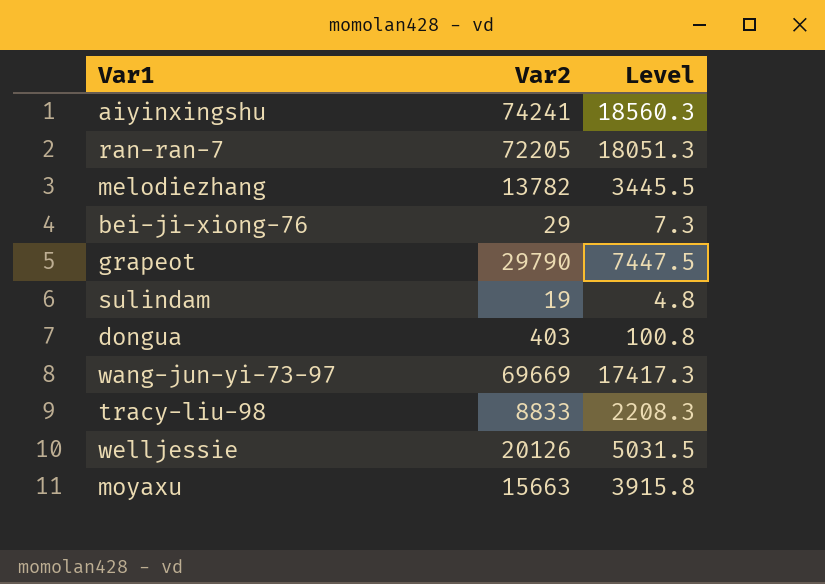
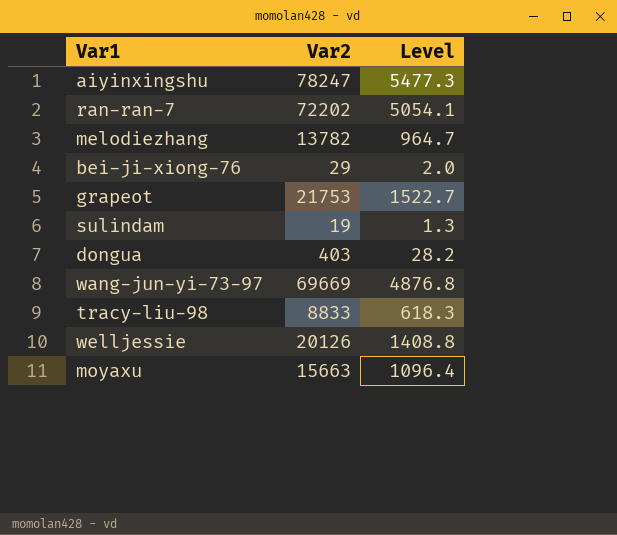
column Level | formula: [Var2] * 0.25 -> [Var2] * 0.07
aiyinxingshu | Var2: 74241 -> 78247
ran-ran-7 | Var2: 72205 -> 72202
grapeot | Var2: 29790 -> 21753

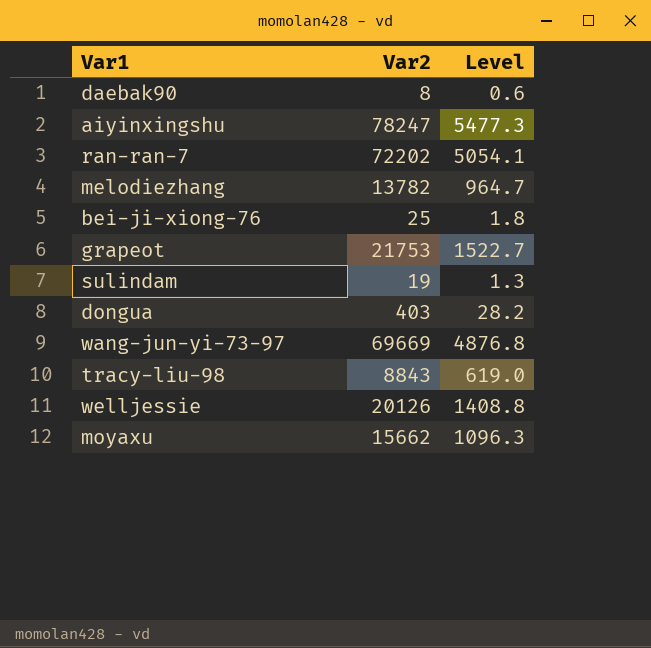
row daebak90: none -> 8 | 0.6
bei-ji-xiong-76 | Var2: 29 -> 25
bei-ji-xiong-76 | Level: 2.0 -> 1.8
tracy-liu-98 | Var2: 8833 -> 8843
tracy-liu-98 | Level: 618.3 -> 619.0
moyaxu | Var2: 15663 -> 15662
moyaxu | Level: 1096.4 -> 1096.3

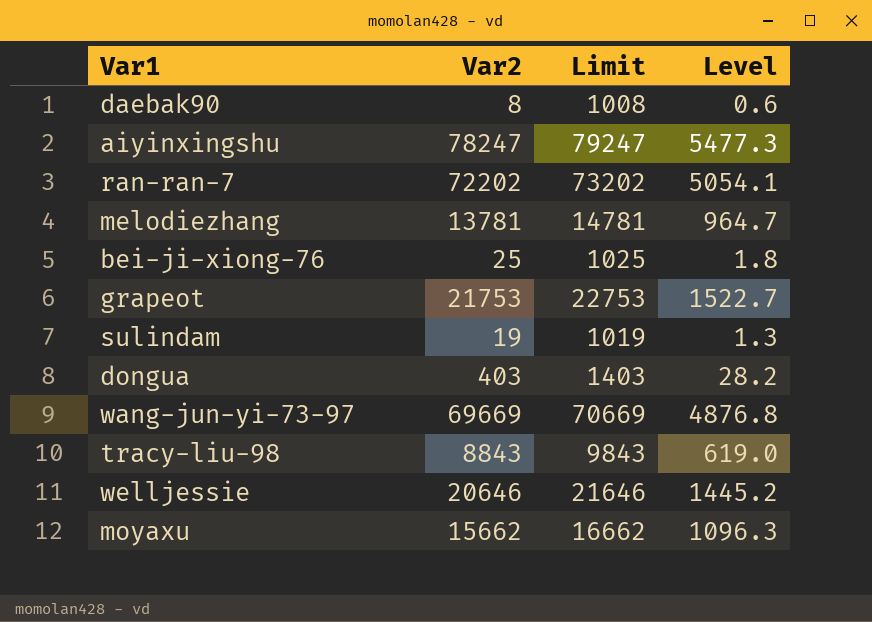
column Limit | formula: none -> [Var2] + 1000
melodiezhang | Var2: 13782 -> 13781
welljessie | Var2: 20126 -> 20646
welljessie | Level: 1408.8 -> 1445.2

